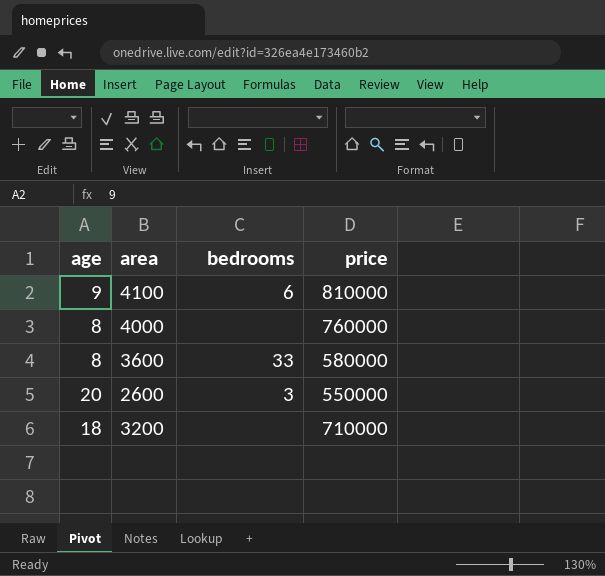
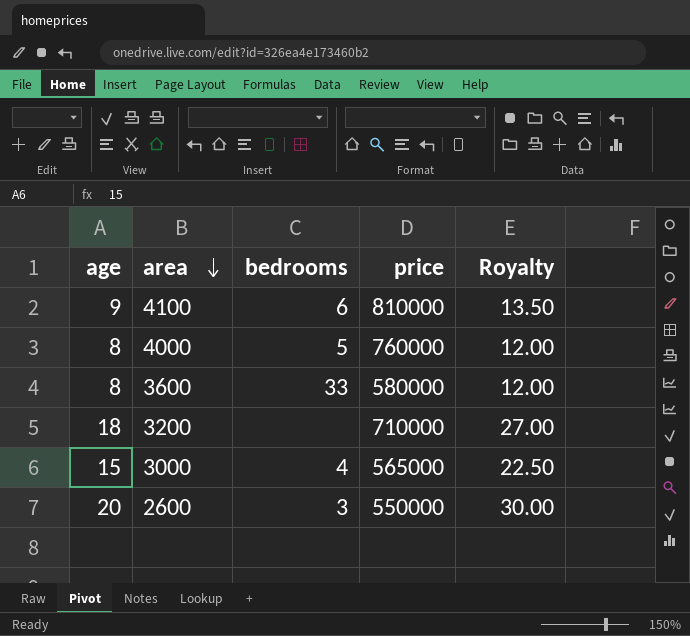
row order: none -> area descending
column Royalty | formula: none -> [age] * 1.5
4000 | bedrooms: none -> 5
row 3000: none -> 15 | 4 | 565000 | 22.50

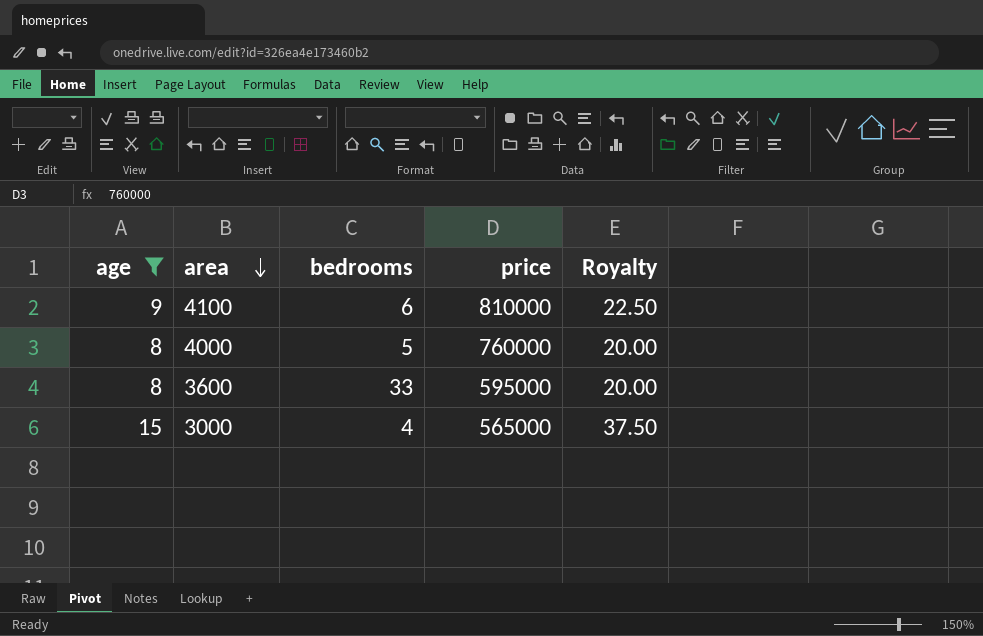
filter: none -> age <= 15
column Royalty | formula: [age] * 1.5 -> [age] * 2.5
3600 | price: 580000 -> 595000

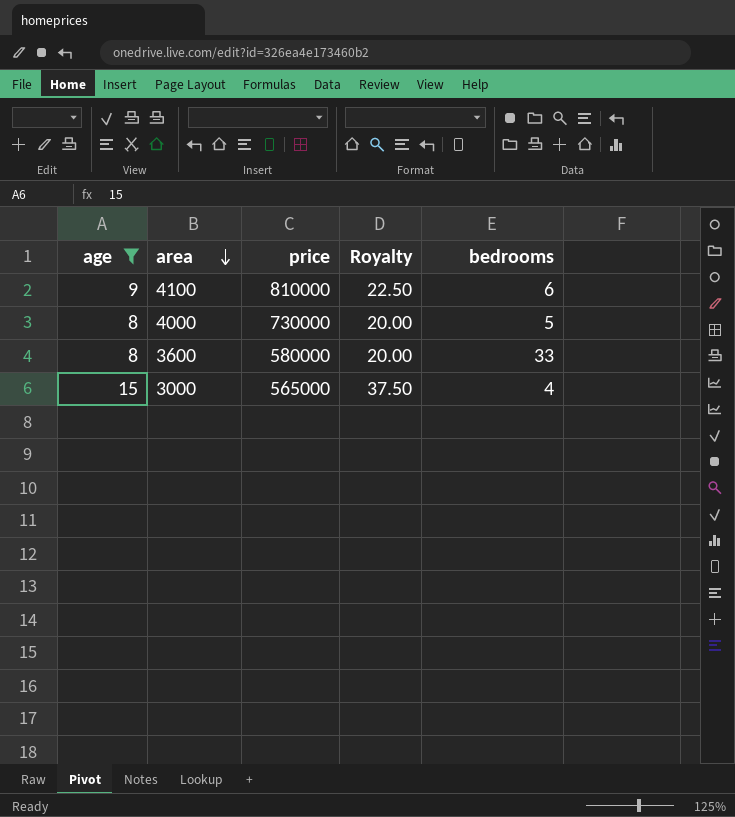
column bedrooms | position: 3 -> 5
4000 | price: 760000 -> 730000
3600 | price: 595000 -> 580000

